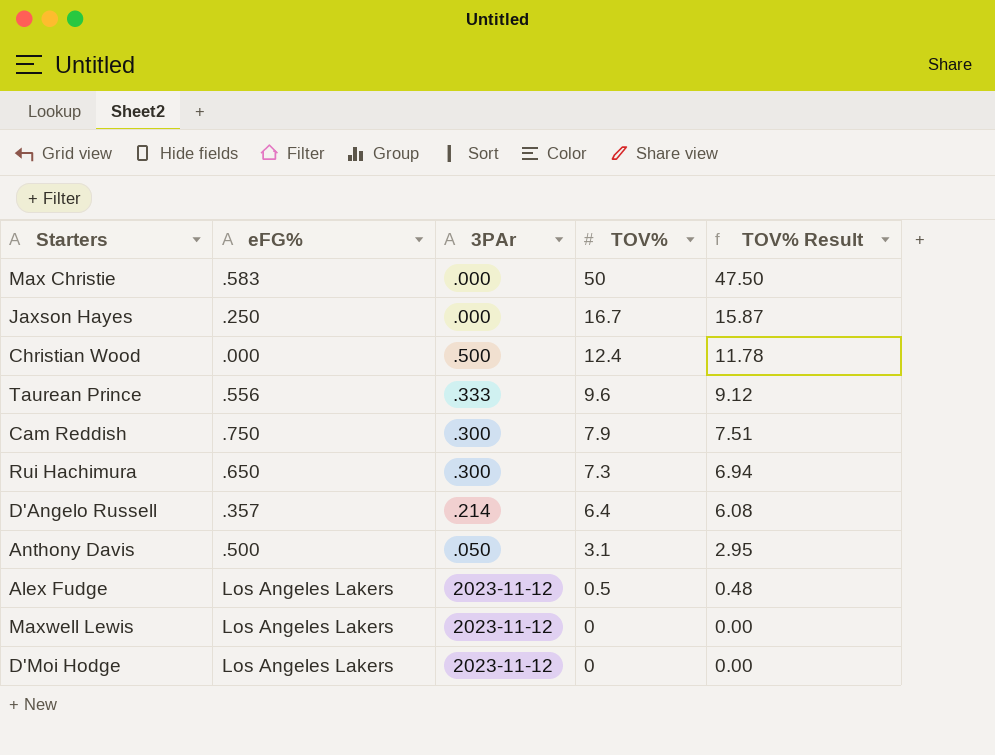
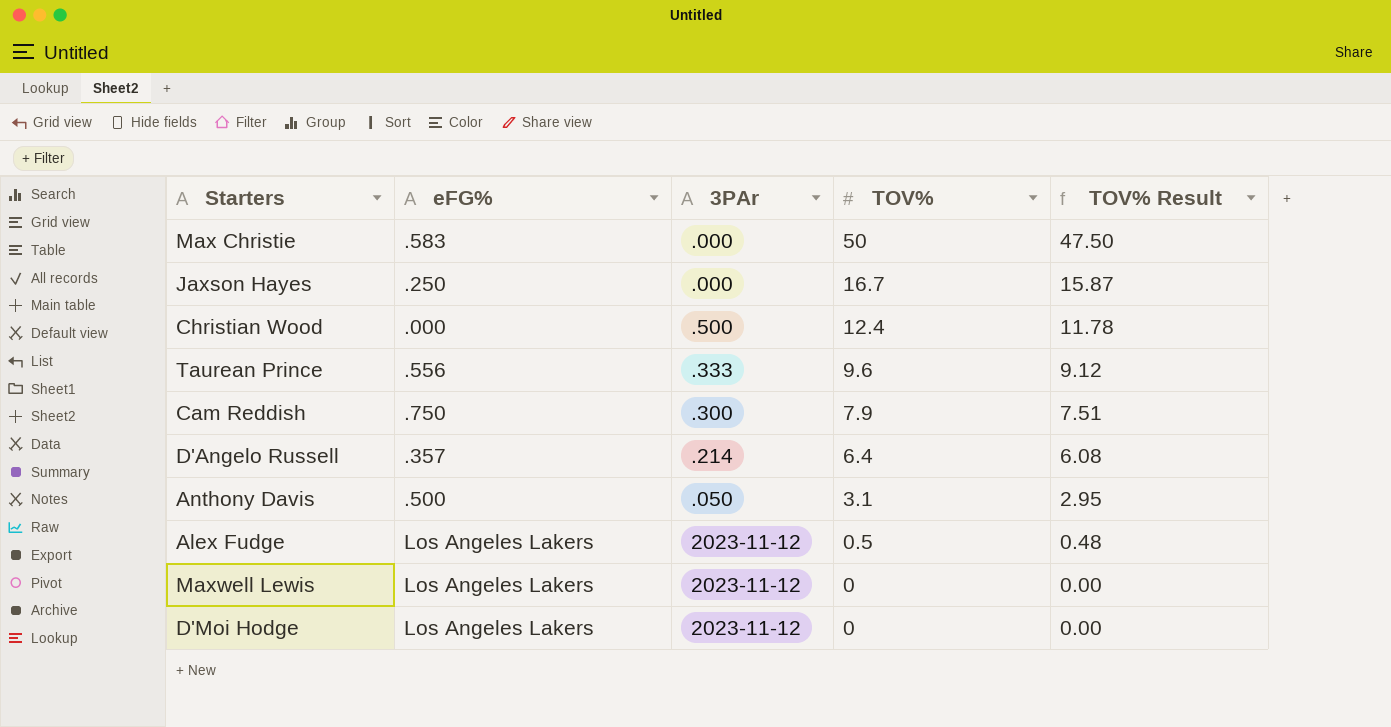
row Rui Hachimura: .650 | .300 | 7.3 | 6.94 -> none

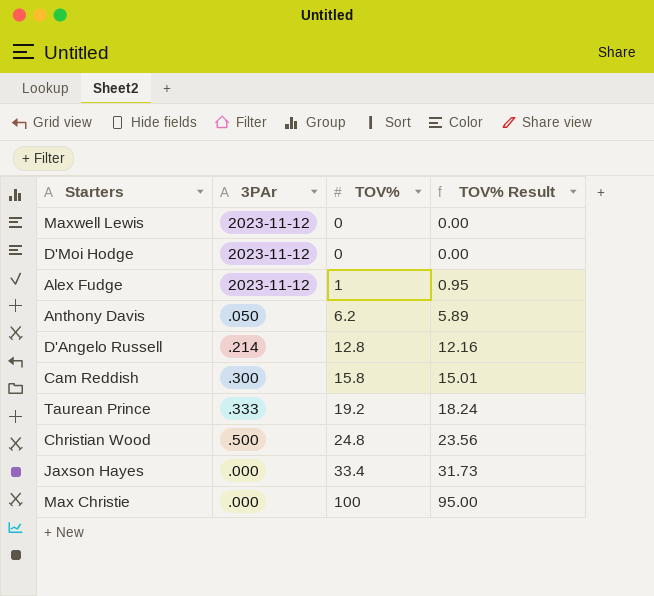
row order: TOV% descending -> TOV% ascending
column eFG% | position: 2 -> none
Alex Fudge | TOV%: 0.5 -> 1
Alex Fudge | TOV% Result: 0.48 -> 0.95
Anthony Davis | TOV%: 3.1 -> 6.2
Anthony Davis | TOV% Result: 2.95 -> 5.89
D'Angelo Russell | TOV%: 6.4 -> 12.8
D'Angelo Russell | TOV% Result: 6.08 -> 12.16
Cam Reddish | TOV%: 7.9 -> 15.8
Cam Reddish | TOV% Result: 7.51 -> 15.01
Taurean Prince | TOV%: 9.6 -> 19.2
Taurean Prince | TOV% Result: 9.12 -> 18.24
Christian Wood | TOV%: 12.4 -> 24.8
Christian Wood | TOV% Result: 11.78 -> 23.56
Jaxson Hayes | TOV%: 16.7 -> 33.4
Jaxson Hayes | TOV% Result: 15.87 -> 31.73
Max Christie | TOV%: 50 -> 100
Max Christie | TOV% Result: 47.50 -> 95.00

